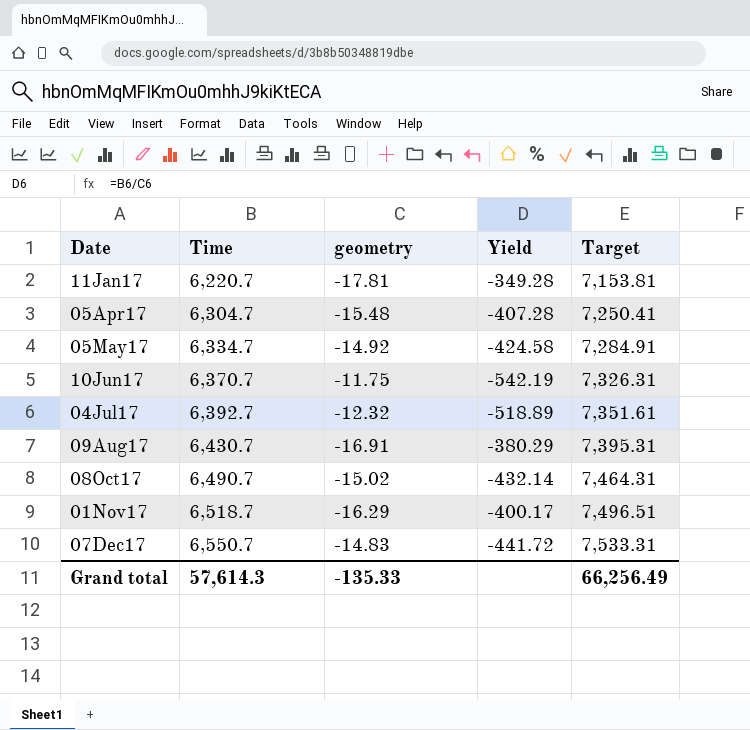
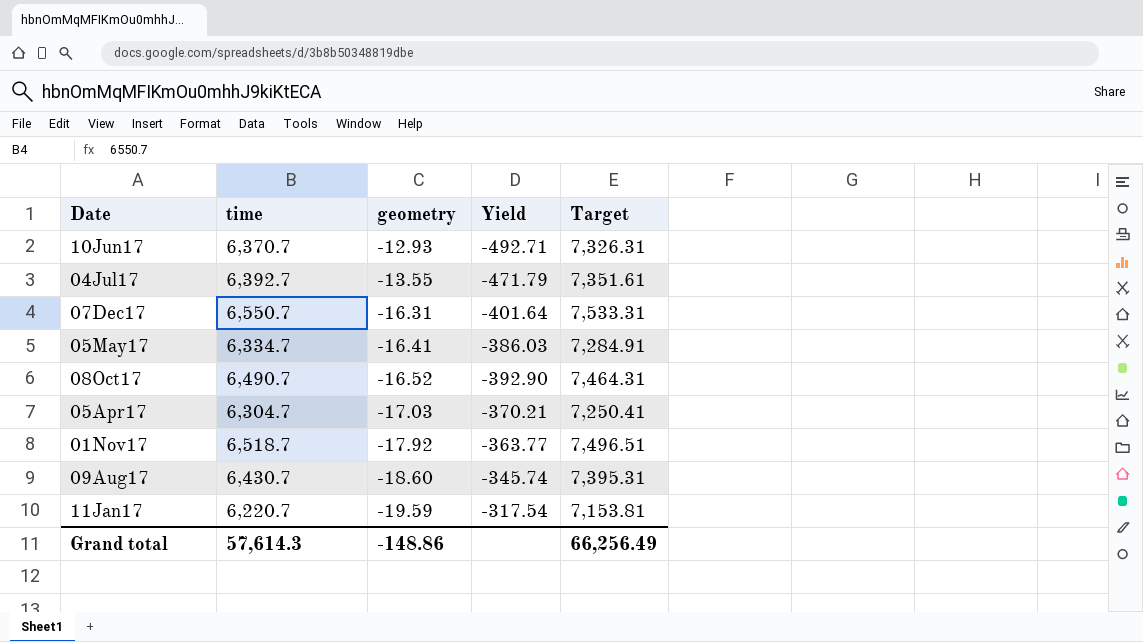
row order: Date ascending -> geometry descending
column name: Time -> time
10Jun17 | geometry: -11.75 -> -12.93
10Jun17 | Yield: -542.19 -> -492.71
04Jul17 | geometry: -12.32 -> -13.55
04Jul17 | Yield: -518.89 -> -471.79
07Dec17 | geometry: -14.83 -> -16.31
07Dec17 | Yield: -441.72 -> -401.64
05May17 | geometry: -14.92 -> -16.41
05May17 | Yield: -424.58 -> -386.03
08Oct17 | geometry: -15.02 -> -16.52
08Oct17 | Yield: -432.14 -> -392.90
05Apr17 | geometry: -15.48 -> -17.03
05Apr17 | Yield: -407.28 -> -370.21
01Nov17 | geometry: -16.29 -> -17.92
01Nov17 | Yield: -400.17 -> -363.77
09Aug17 | geometry: -16.91 -> -18.60
09Aug17 | Yield: -380.29 -> -345.74
11Jan17 | geometry: -17.81 -> -19.59
11Jan17 | Yield: -349.28 -> -317.54
Grand total | geometry: -135.33 -> -148.86

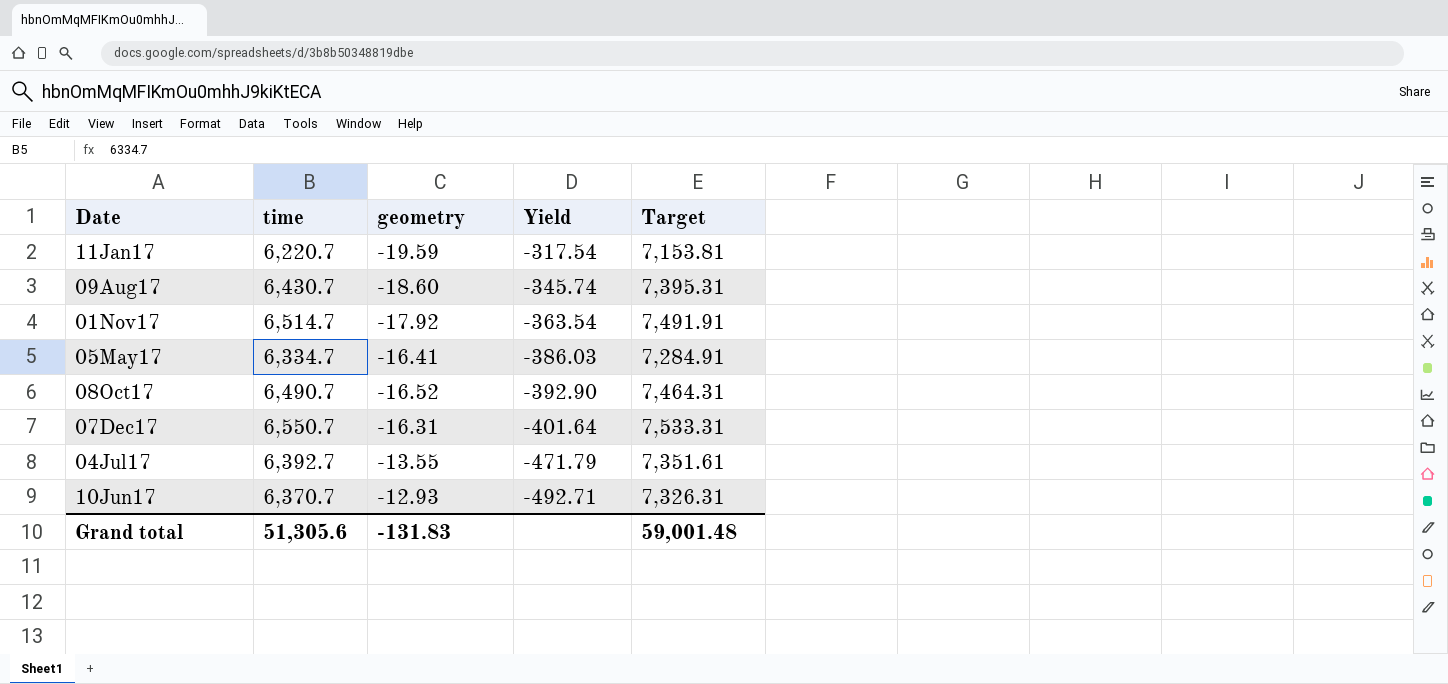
row order: geometry descending -> Yield descending
row 05Apr17: 6,304.7 | -17.03 | -370.21 | 7,250.41 -> none
01Nov17 | time: 6,518.7 -> 6,514.7
01Nov17 | Yield: -363.77 -> -363.54
01Nov17 | Target: 7,496.51 -> 7,491.91
Grand total | time: 57,614.3 -> 51,305.6
Grand total | geometry: -148.86 -> -131.83
Grand total | Target: 66,256.49 -> 59,001.48

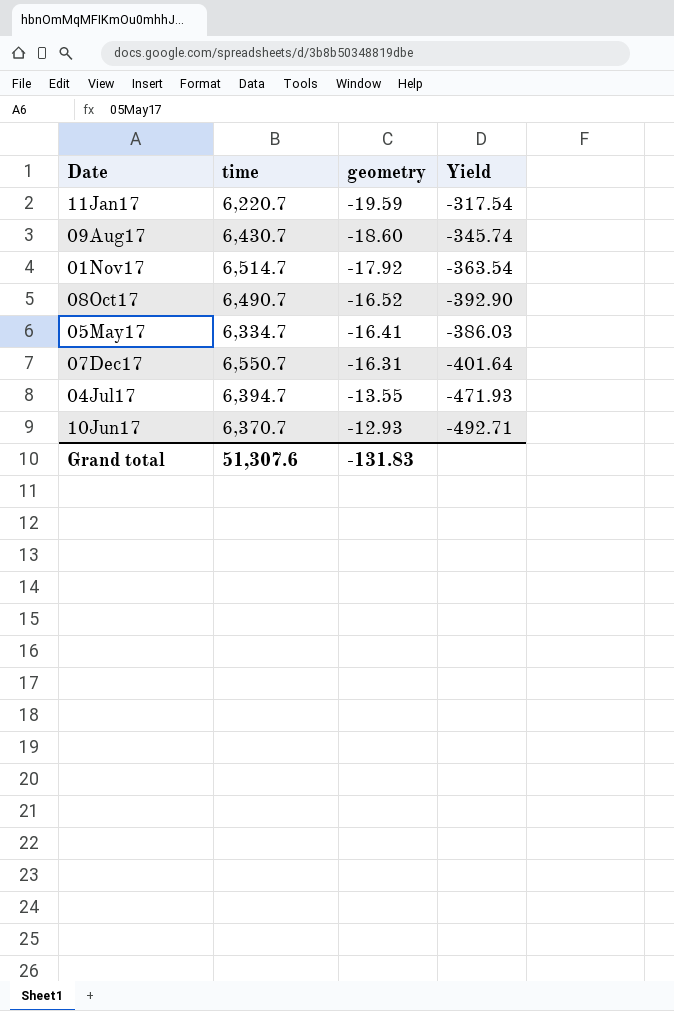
row order: Yield descending -> geometry ascending
column Target | formula: [time] * 1.15 -> none
04Jul17 | time: 6,392.7 -> 6,394.7
04Jul17 | Yield: -471.79 -> -471.93
Grand total | time: 51,305.6 -> 51,307.6

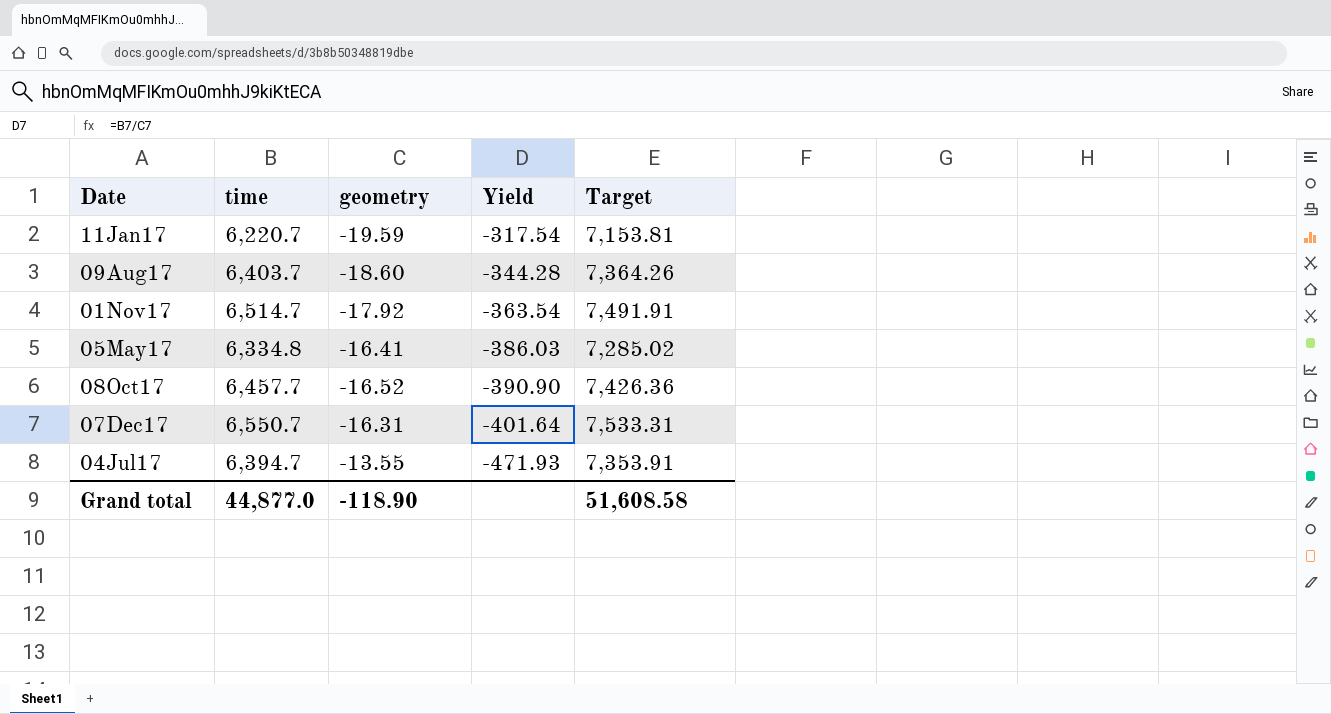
row order: geometry ascending -> Yield descending
column Target | formula: none -> [time] * 1.15
row 10Jun17: 6,370.7 | -12.93 | -492.71 -> none
09Aug17 | time: 6,430.7 -> 6,403.7
09Aug17 | Yield: -345.74 -> -344.28
05May17 | time: 6,334.7 -> 6,334.8
08Oct17 | time: 6,490.7 -> 6,457.7
08Oct17 | Yield: -392.90 -> -390.90
Grand total | time: 51,307.6 -> 44,877.0
Grand total | geometry: -131.83 -> -118.90

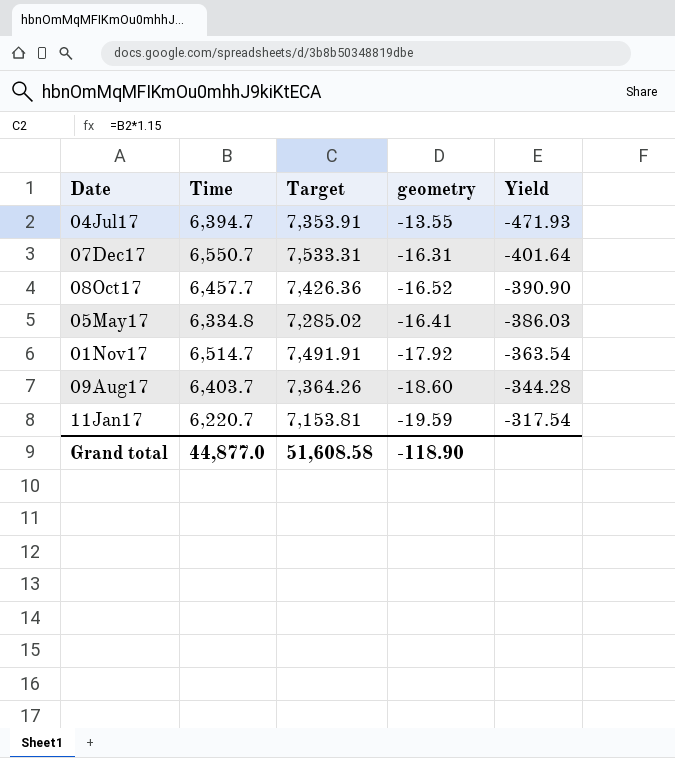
row order: Yield descending -> Yield ascending
column name: time -> Time
column Target | position: 5 -> 3

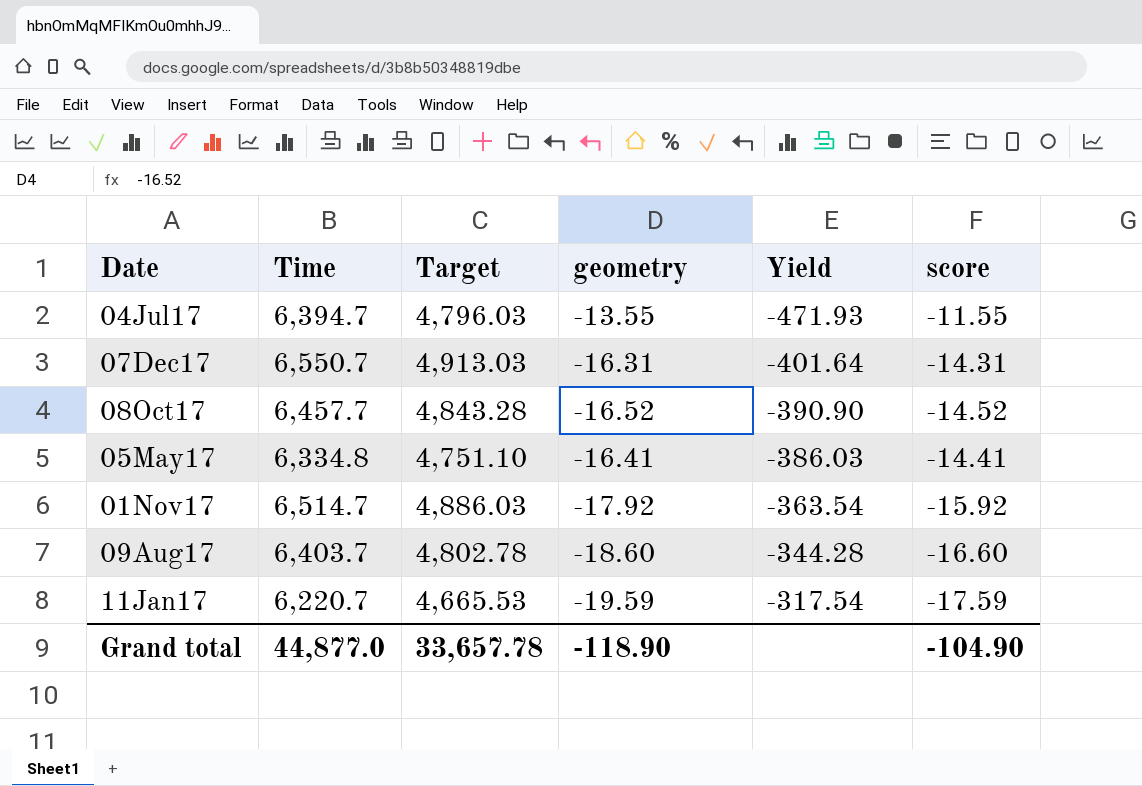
column Target | formula: [Time] * 1.15 -> [Time] * 0.75
column score | formula: none -> [geometry] + 2
Grand total | Target: 51,608.58 -> 33,657.78

